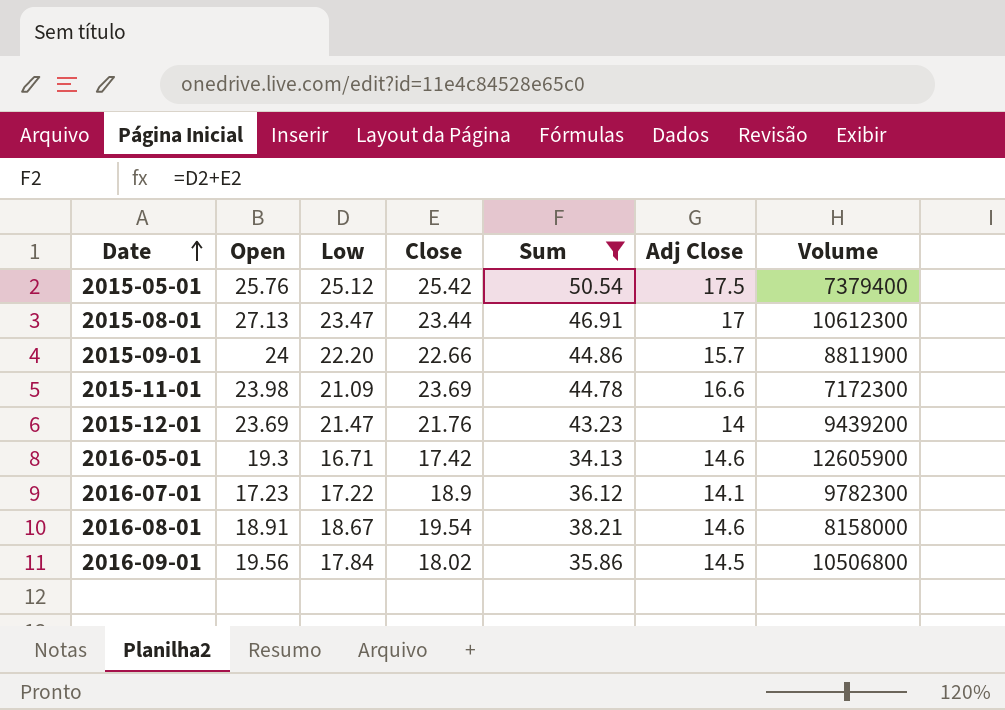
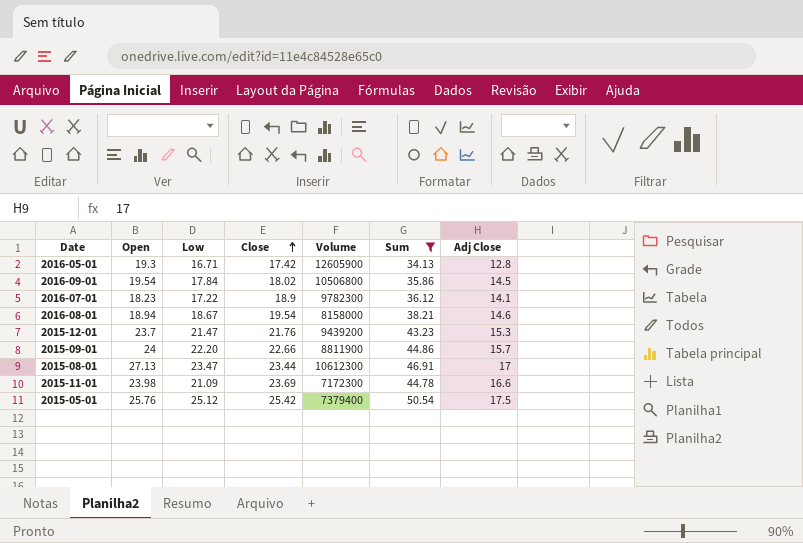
row order: Date ascending -> Close ascending
column Volume | position: 7 -> 5
2016-05-01 | Adj Close: 14.6 -> 12.8
2016-09-01 | Open: 19.56 -> 19.54
2016-07-01 | Open: 17.23 -> 18.23
2016-08-01 | Open: 18.91 -> 18.94
2015-12-01 | Open: 23.69 -> 23.7
2015-12-01 | Adj Close: 14 -> 15.3

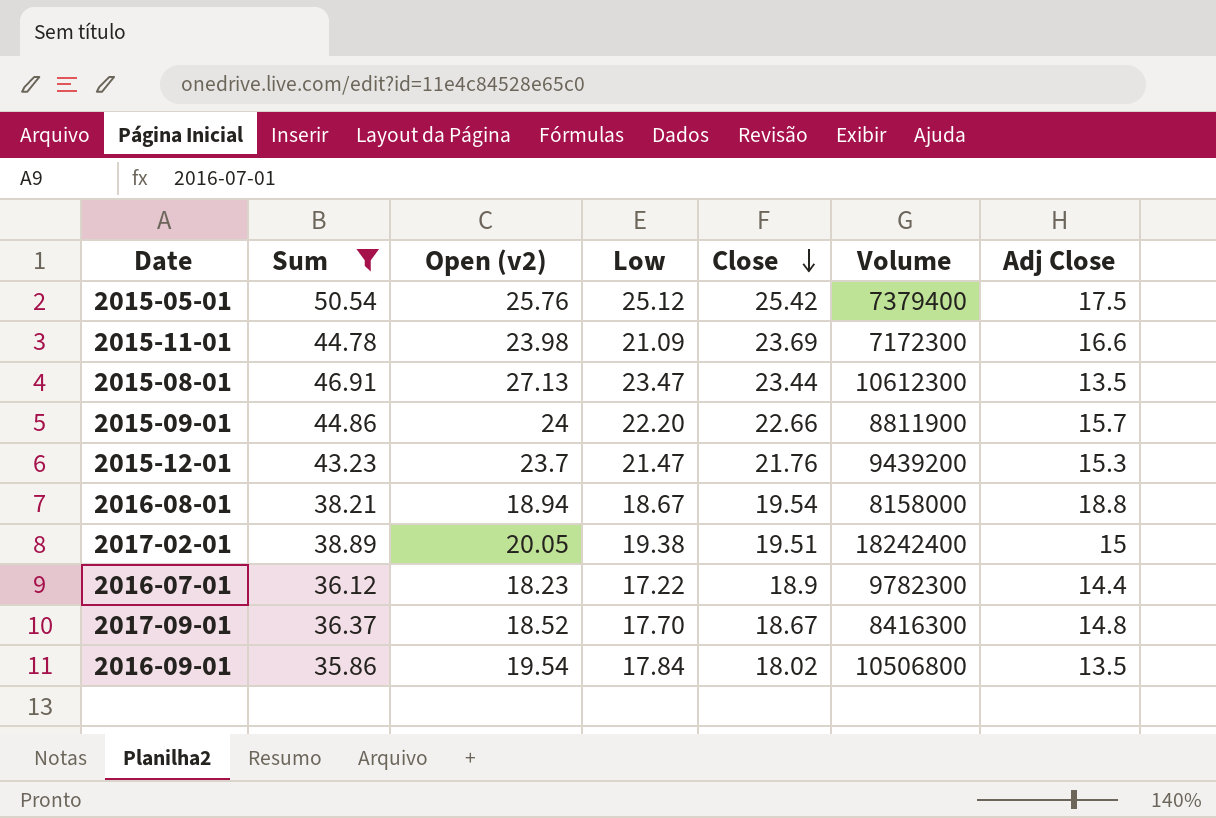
row order: Close ascending -> Close descending
column Sum | position: 6 -> 2
column name: Open -> Open (v2)
row 2016-05-01: 19.3 | 16.71 | 17.42 | 12605900 | 34.13 | 12.8 -> none
2015-08-01 | Adj Close: 17 -> 13.5
2016-08-01 | Adj Close: 14.6 -> 18.8
row 2017-02-01: none -> 38.89 | 20.05 | 19.38 | 19.51 | 18242400 | 15
2016-07-01 | Adj Close: 14.1 -> 14.4
row 2017-09-01: none -> 36.37 | 18.52 | 17.70 | 18.67 | 8416300 | 14.8
2016-09-01 | Adj Close: 14.5 -> 13.5

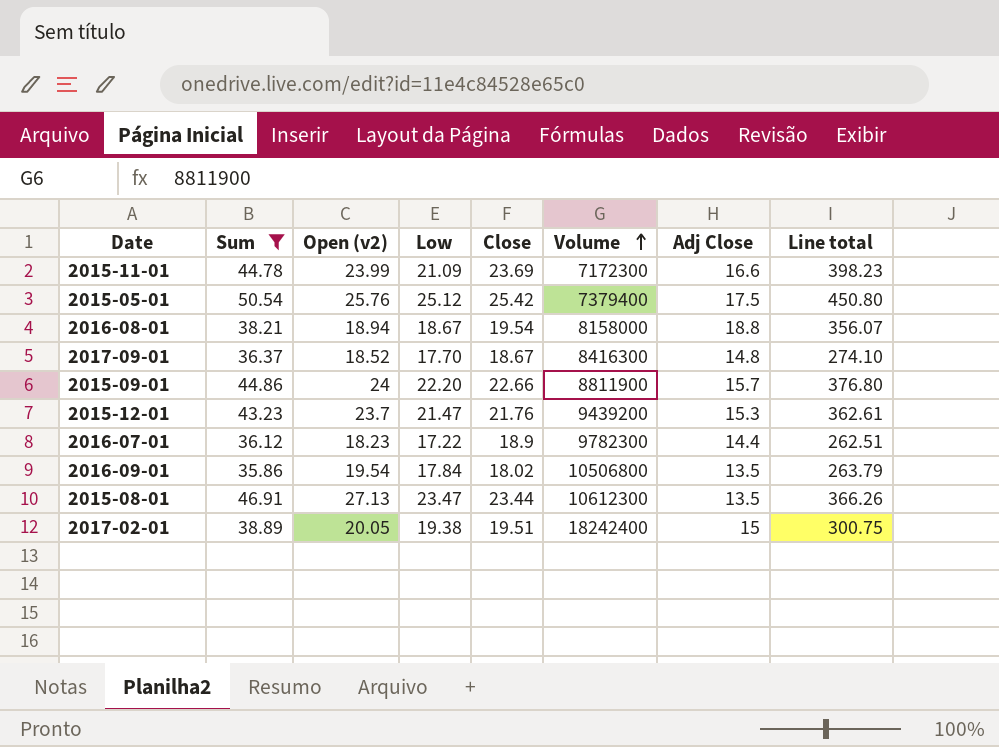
row order: Close descending -> Volume ascending
column Line total | formula: none -> [Open (v2)] * [Adj Close]
2015-11-01 | Open (v2): 23.98 -> 23.99

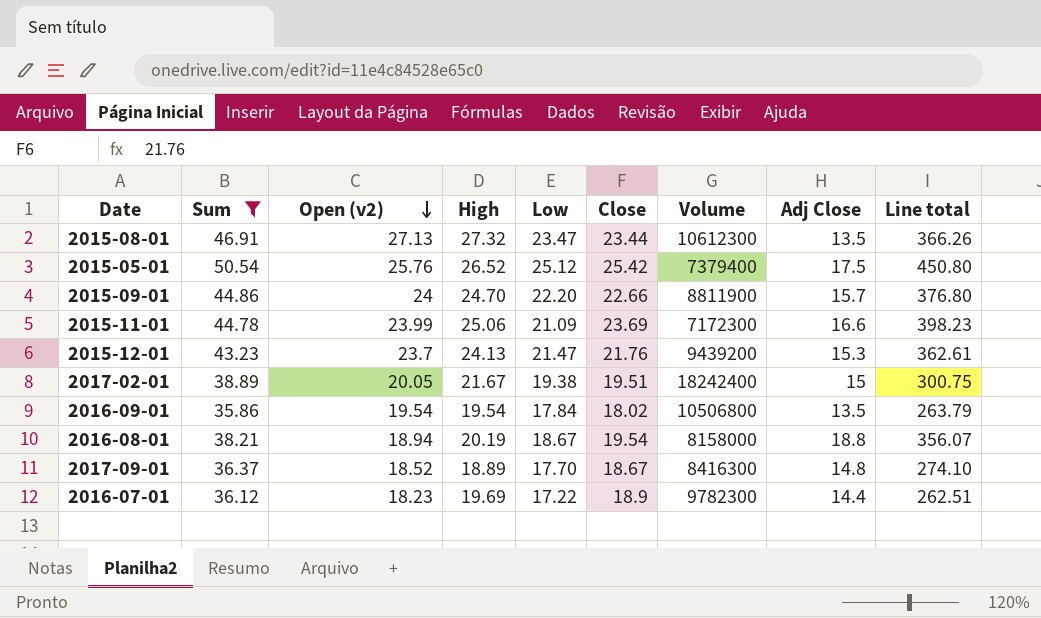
row order: Volume ascending -> Open (v2) descending
column High | position: none -> 4

